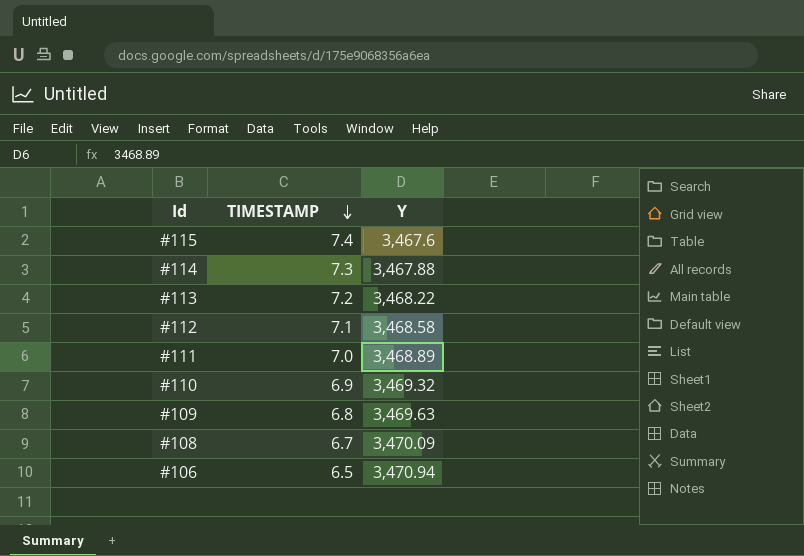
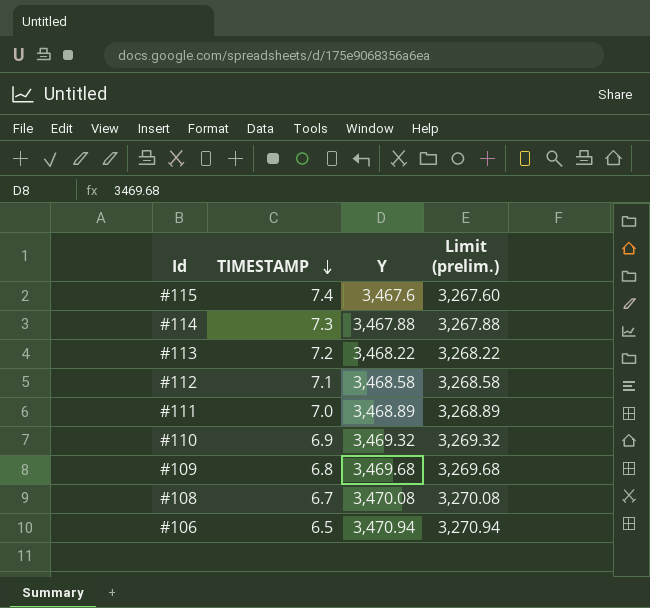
column Limit (prelim.) | formula: none -> [Y] - 200
#109 | Y: 3,469.63 -> 3,469.68
#108 | Y: 3,470.09 -> 3,470.08

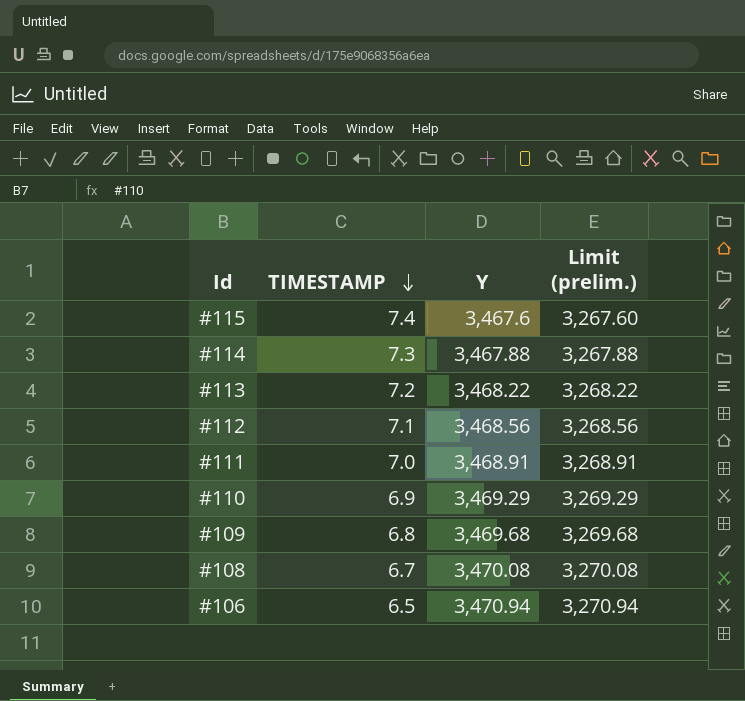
#112 | Y: 3,468.58 -> 3,468.56
#112 | Limit (prelim.): 3,268.58 -> 3,268.56
#111 | Y: 3,468.89 -> 3,468.91
#111 | Limit (prelim.): 3,268.89 -> 3,268.91
#110 | Y: 3,469.32 -> 3,469.29
#110 | Limit (prelim.): 3,269.32 -> 3,269.29

